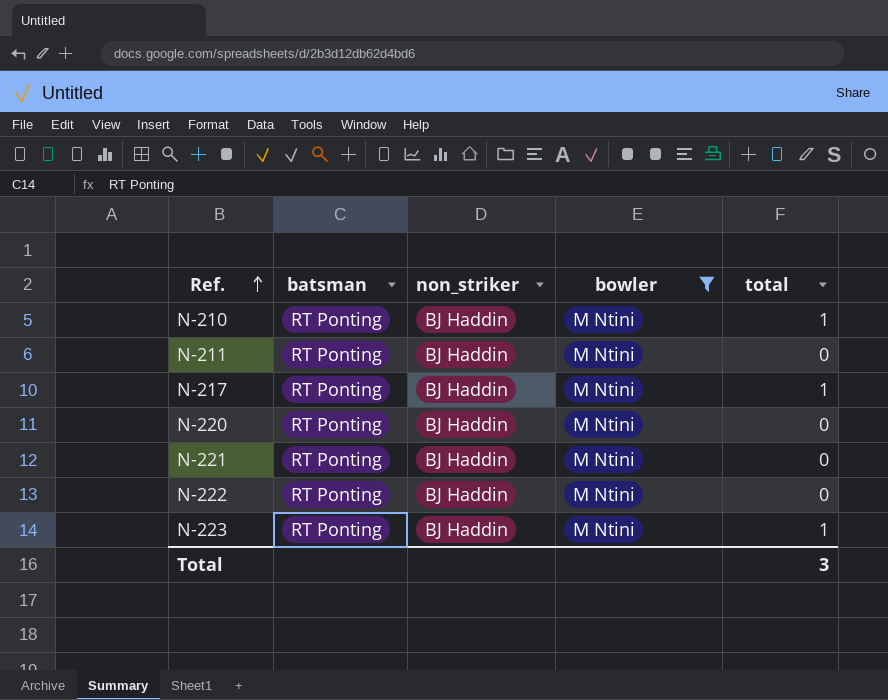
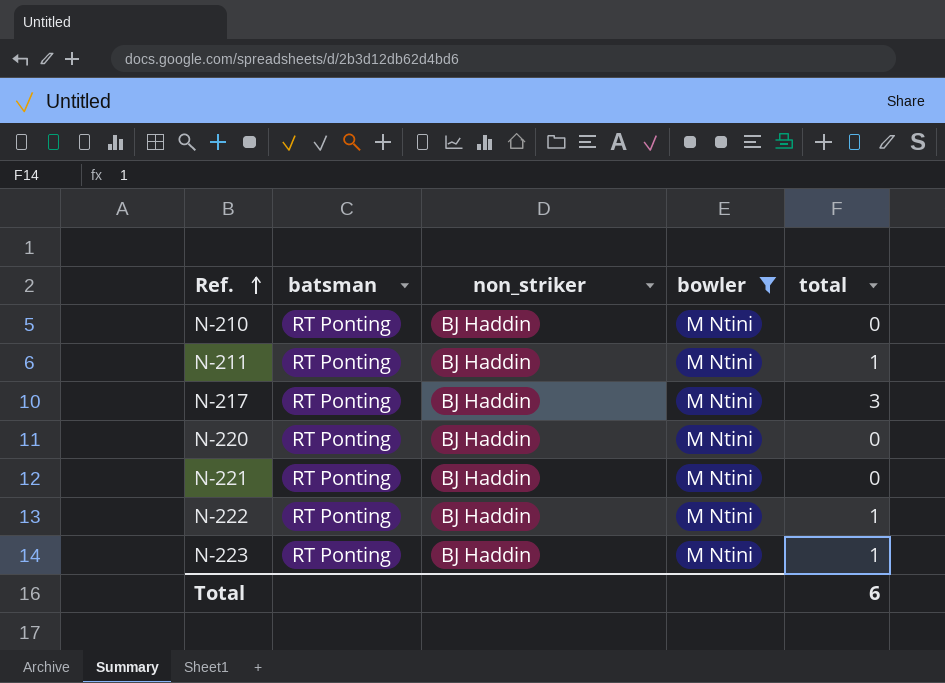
N-210 | total: 1 -> 0
N-211 | total: 0 -> 1
N-217 | total: 1 -> 3
N-222 | total: 0 -> 1
Total | total: 3 -> 6

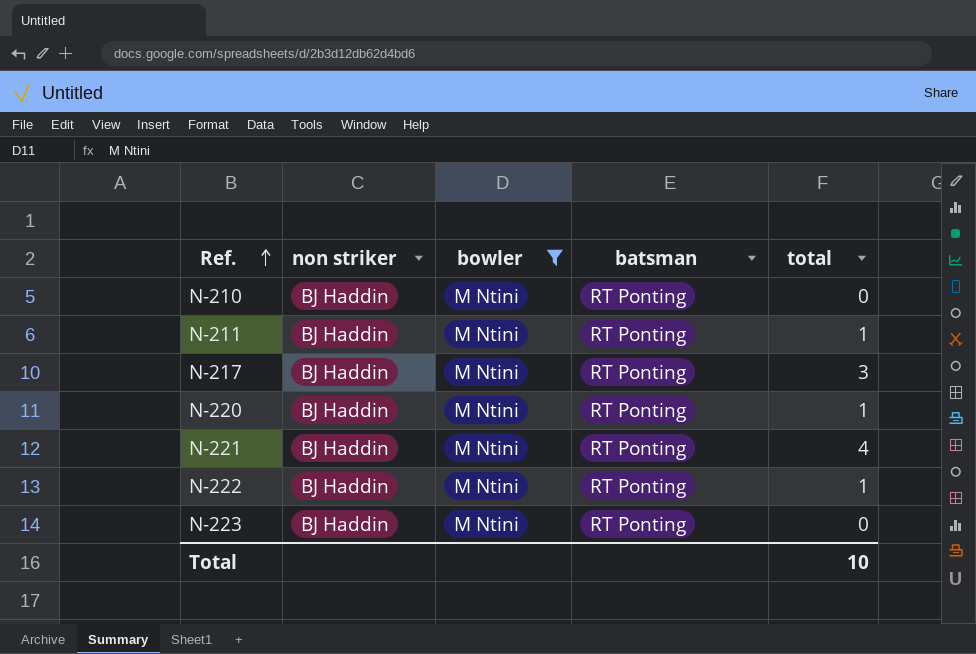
column name: non_striker -> non striker
column batsman | position: 2 -> 4
N-220 | total: 0 -> 1
N-221 | total: 0 -> 4
N-223 | total: 1 -> 0
Total | total: 6 -> 10

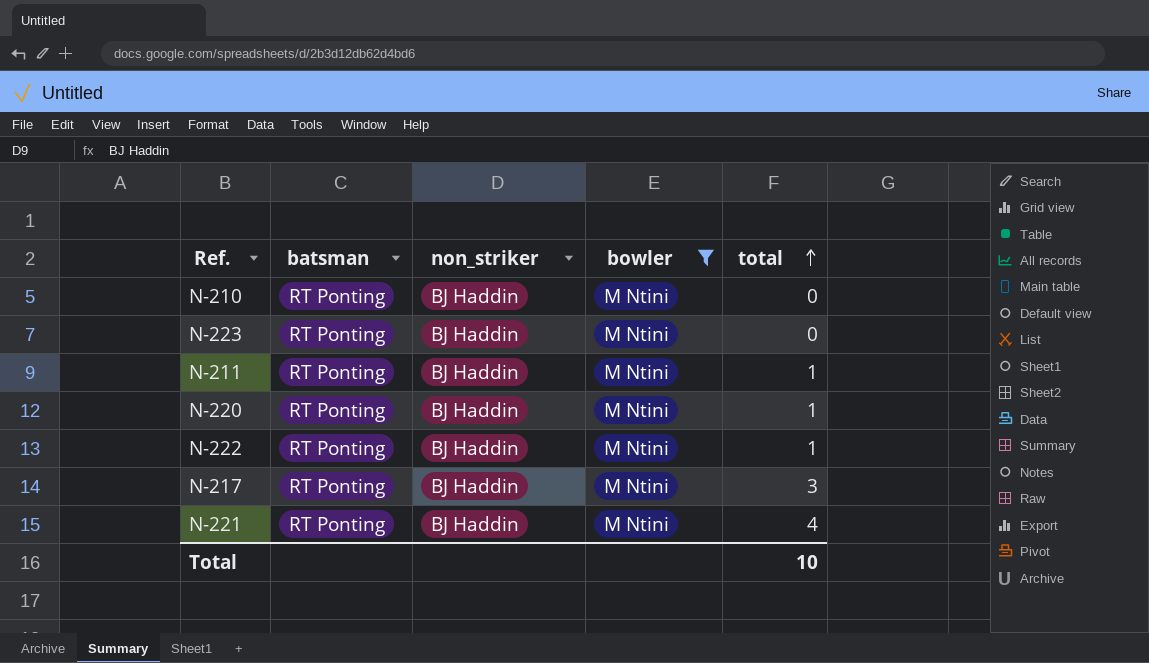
row order: Ref. ascending -> total ascending
column batsman | position: 4 -> 2
column name: non striker -> non_striker

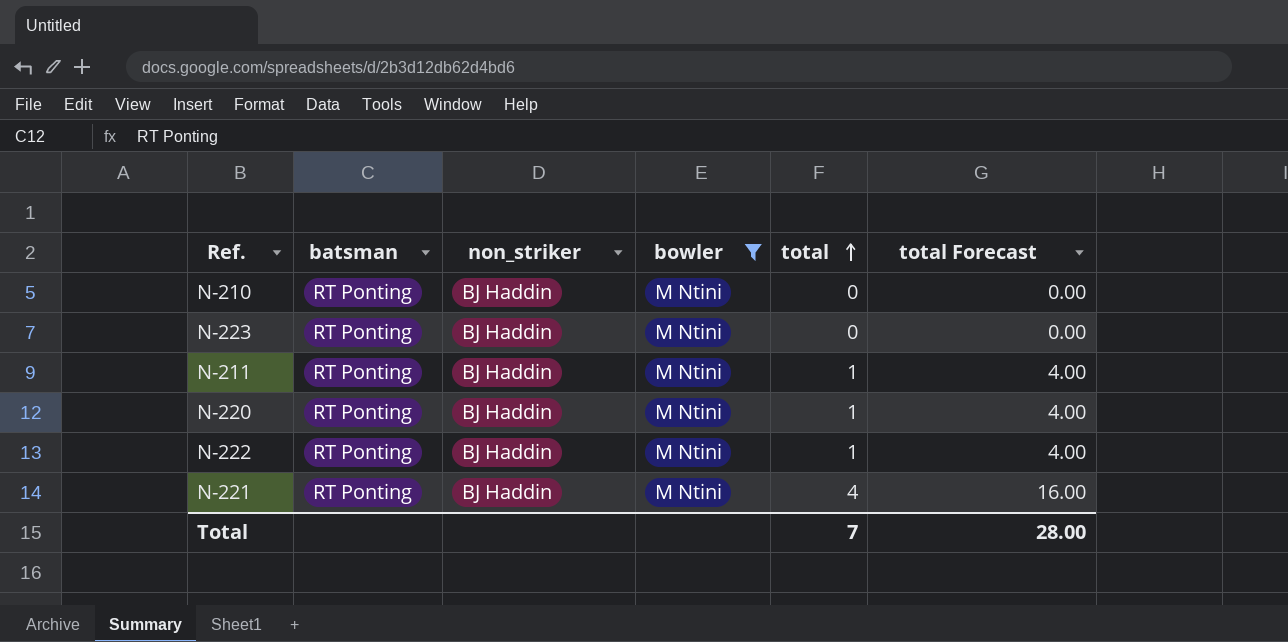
column total Forecast | formula: none -> [total] * 4
row N-217: RT Ponting | BJ Haddin | M Ntini | 3 -> none
Total | total: 10 -> 7

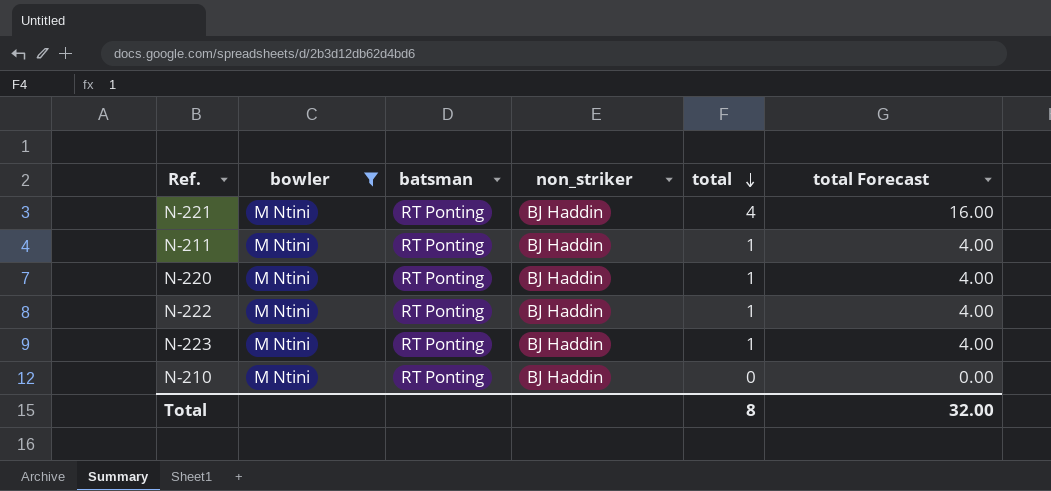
row order: total ascending -> total descending
column bowler | position: 4 -> 2
N-223 | total: 0 -> 1
N-223 | total Forecast: 0.00 -> 4.00
Total | total: 7 -> 8
Total | total Forecast: 28.00 -> 32.00

